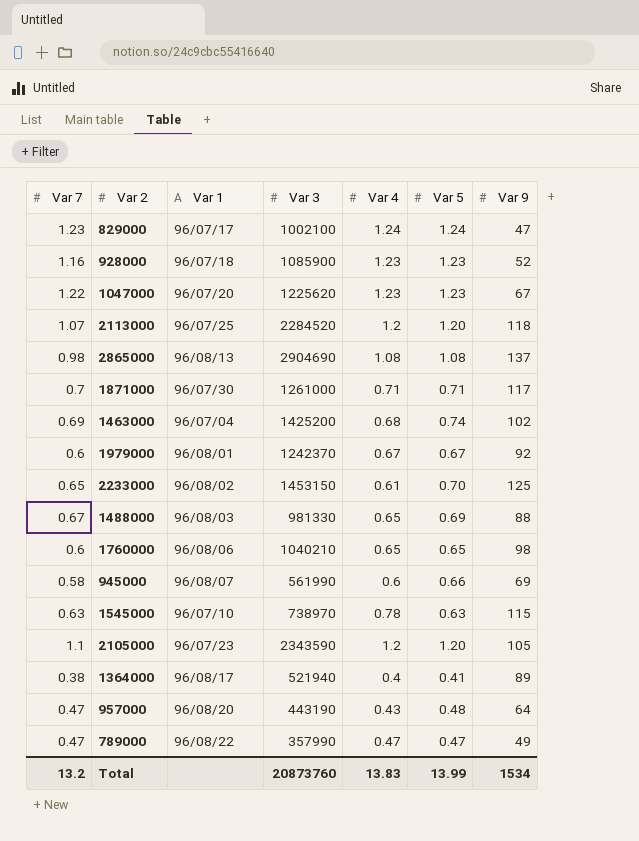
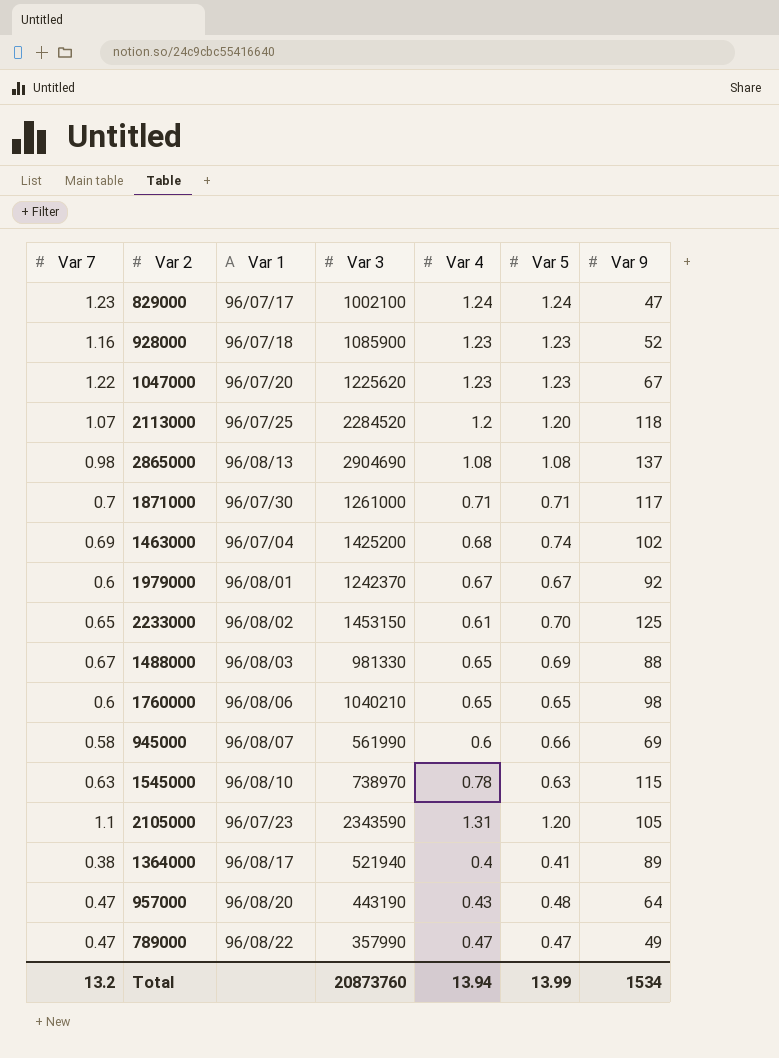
1545000 | Var 1: 96/07/10 -> 96/08/10
2105000 | Var 4: 1.2 -> 1.31
Total | Var 4: 13.83 -> 13.94

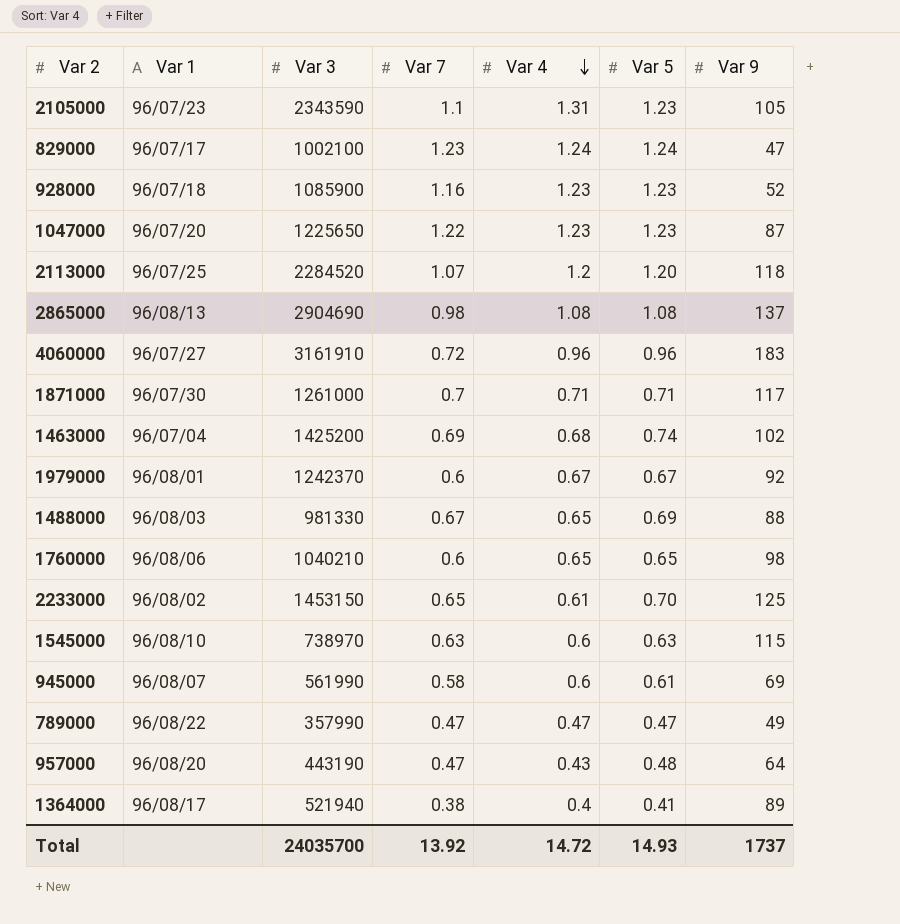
row order: none -> Var 4 descending
column Var 7 | position: 1 -> 4
2105000 | Var 5: 1.20 -> 1.23
1047000 | Var 3: 1225620 -> 1225650
1047000 | Var 9: 67 -> 87
row 4060000: none -> 96/07/27 | 3161910 | 0.72 | 0.96 | 0.96 | 183
1545000 | Var 4: 0.78 -> 0.6
945000 | Var 5: 0.66 -> 0.61
Total | Var 3: 20873760 -> 24035700
Total | Var 7: 13.2 -> 13.92
Total | Var 4: 13.94 -> 14.72
Total | Var 5: 13.99 -> 14.93
Total | Var 9: 1534 -> 1737

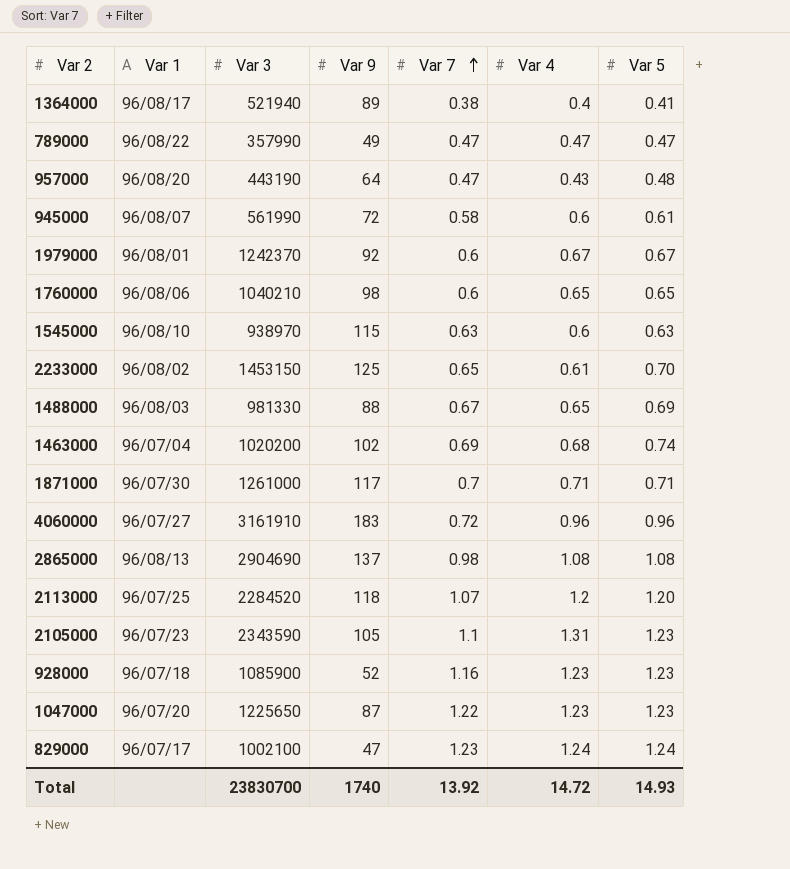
row order: Var 4 descending -> Var 7 ascending
column Var 9 | position: 7 -> 4
945000 | Var 9: 69 -> 72
1545000 | Var 3: 738970 -> 938970
1463000 | Var 3: 1425200 -> 1020200
Total | Var 3: 24035700 -> 23830700
Total | Var 9: 1737 -> 1740

